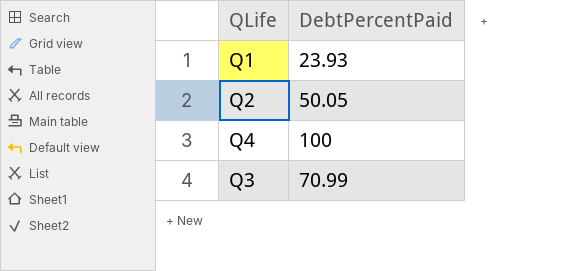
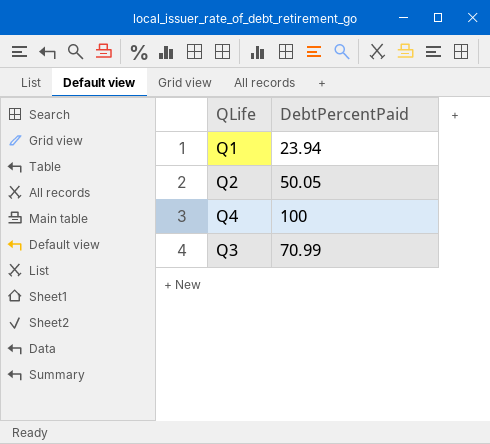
Q1 | DebtPercentPaid: 23.93 -> 23.94

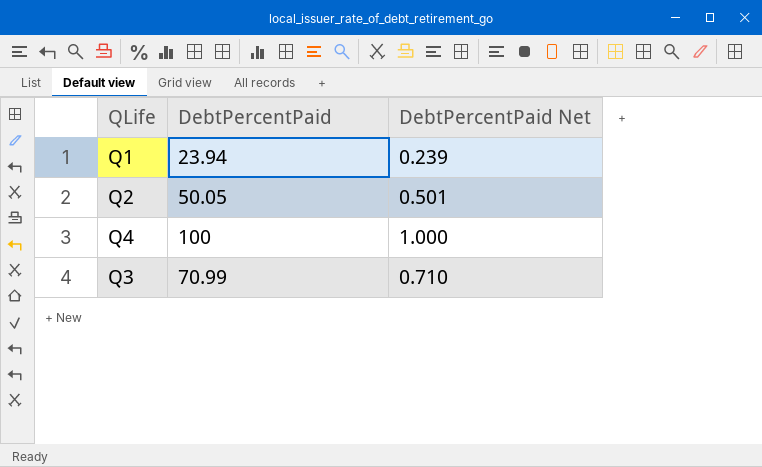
column DebtPercentPaid Net | formula: none -> [DebtPercentPaid] * 0.01

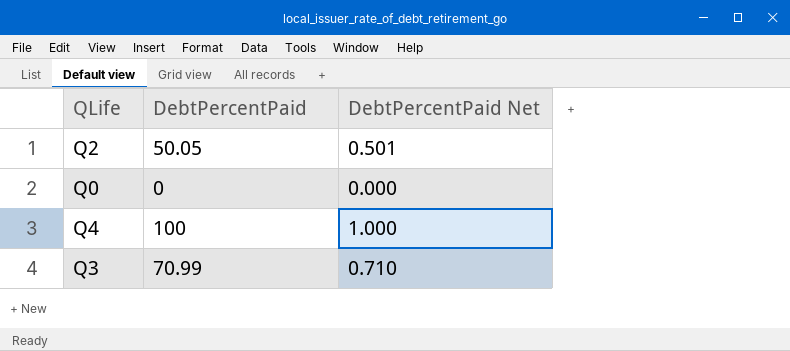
row Q1: 23.94 | 0.239 -> none
row Q0: none -> 0 | 0.000

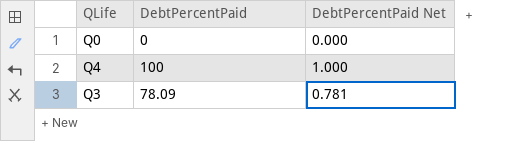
row Q2: 50.05 | 0.501 -> none
Q3 | DebtPercentPaid: 70.99 -> 78.09
Q3 | DebtPercentPaid Net: 0.710 -> 0.781

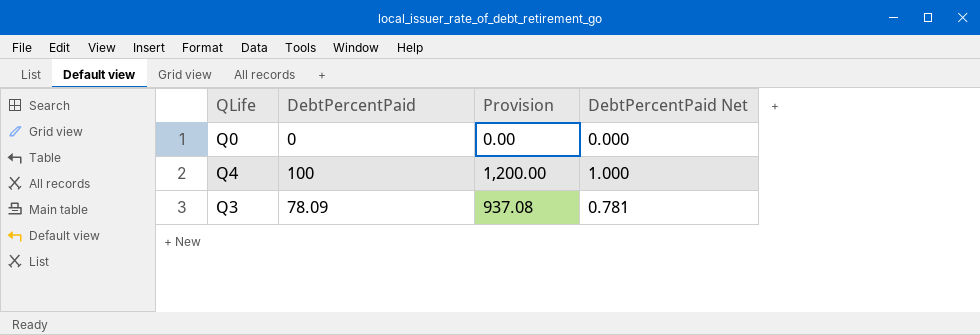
column Provision | formula: none -> [DebtPercentPaid] * 12

